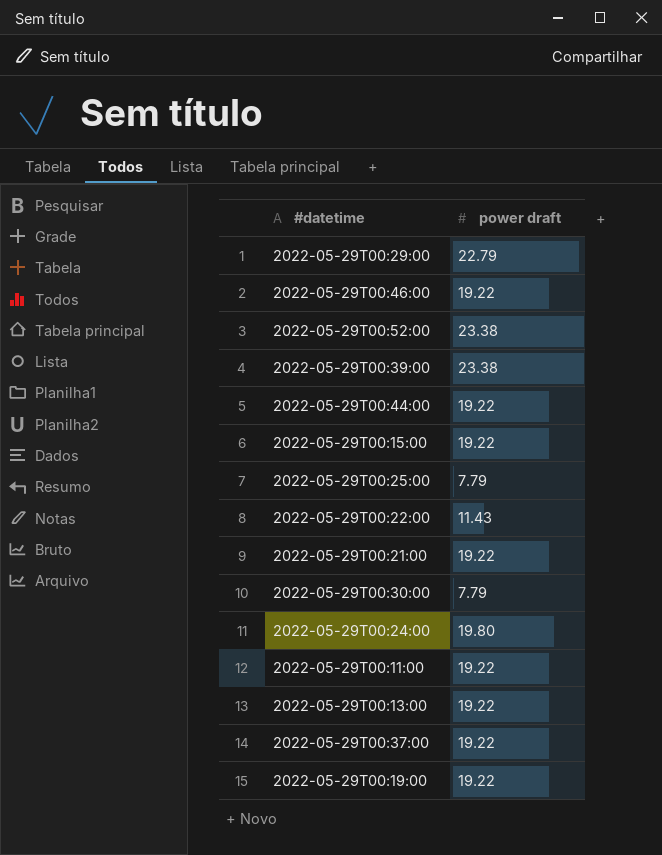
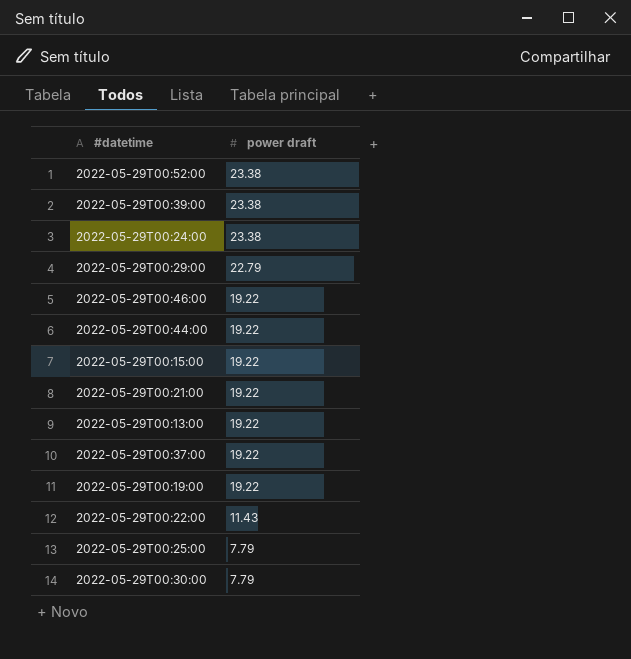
row order: none -> power draft descending
row 2022-05-29T00:11:00: 19.22 -> none
2022-05-29T00:24:00 | power draft: 19.80 -> 23.38

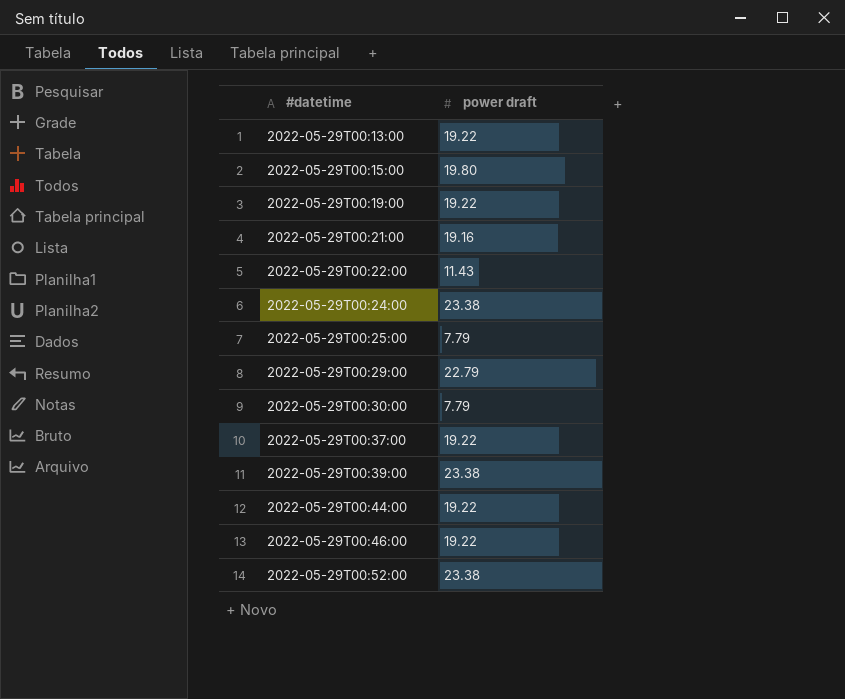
row order: power draft descending -> #datetime ascending
2022-05-29T00:15:00 | power draft: 19.22 -> 19.80
2022-05-29T00:21:00 | power draft: 19.22 -> 19.16

